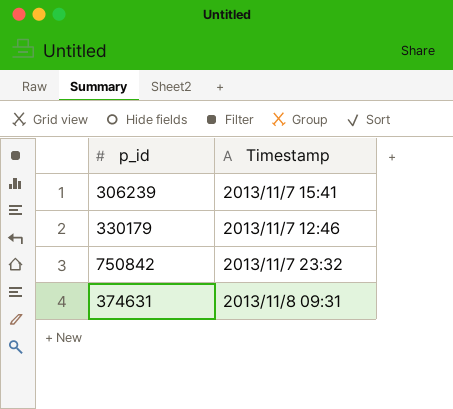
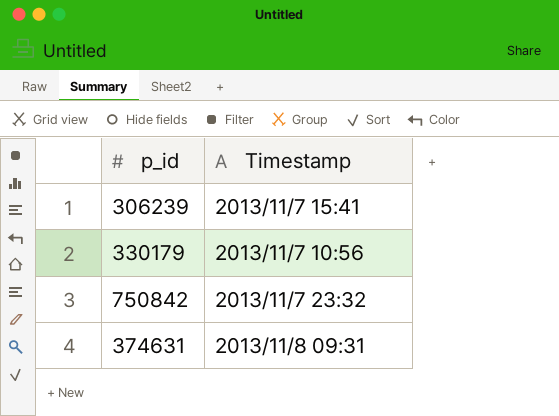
330179 | Timestamp: 2013/11/7 12:46 -> 2013/11/7 10:56

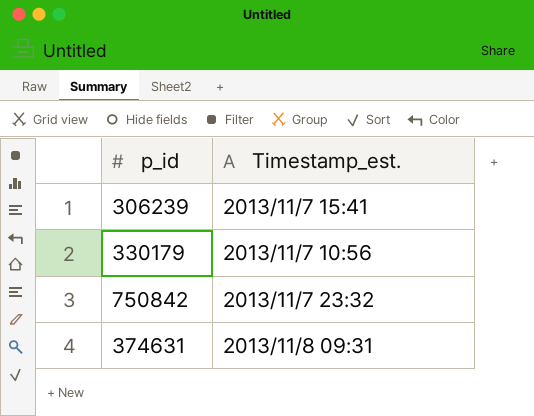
column name: Timestamp -> Timestamp_est.

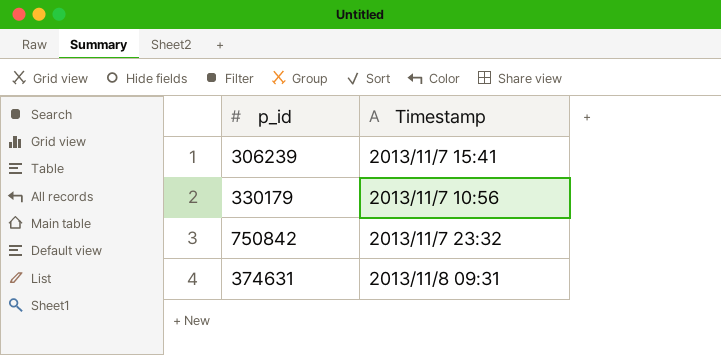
column name: Timestamp_est. -> Timestamp

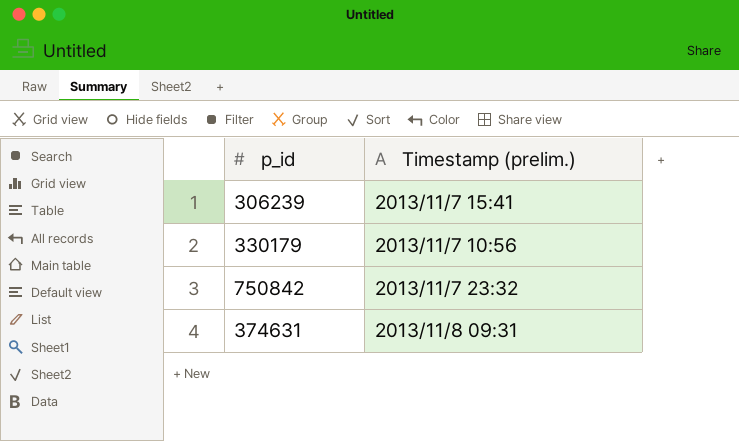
column name: Timestamp -> Timestamp (prelim.)

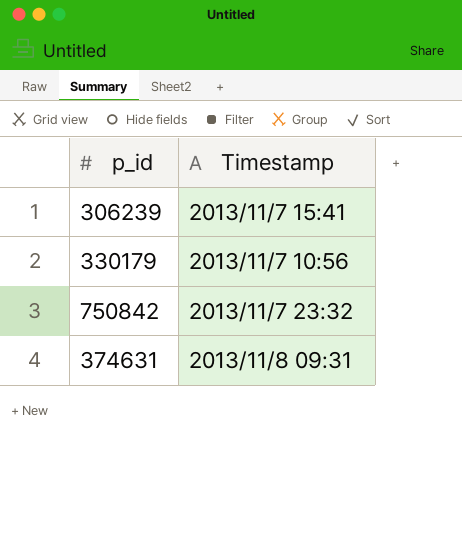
column name: Timestamp (prelim.) -> Timestamp

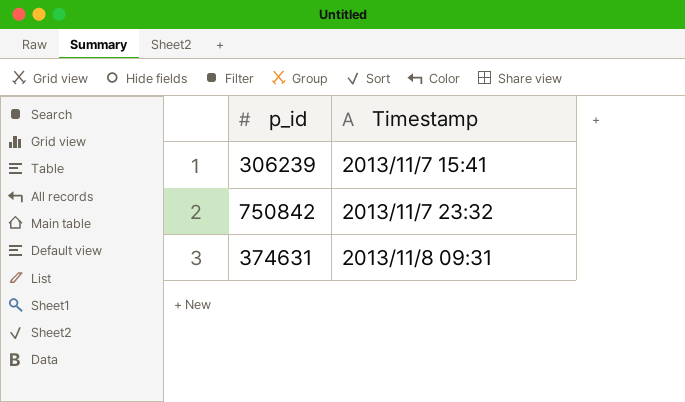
row 330179: 2013/11/7 10:56 -> none

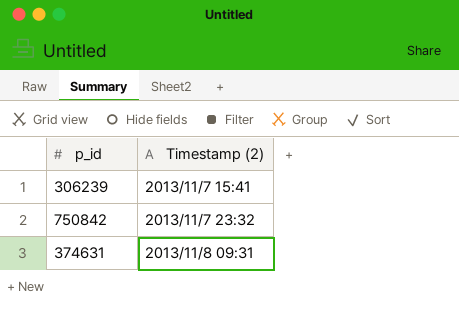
column name: Timestamp -> Timestamp (2)

